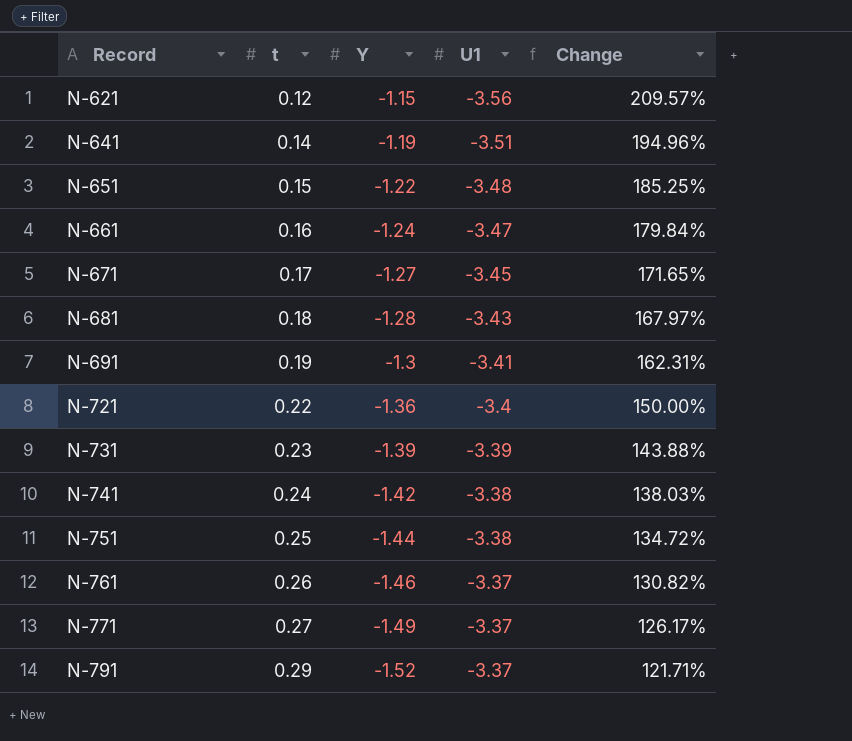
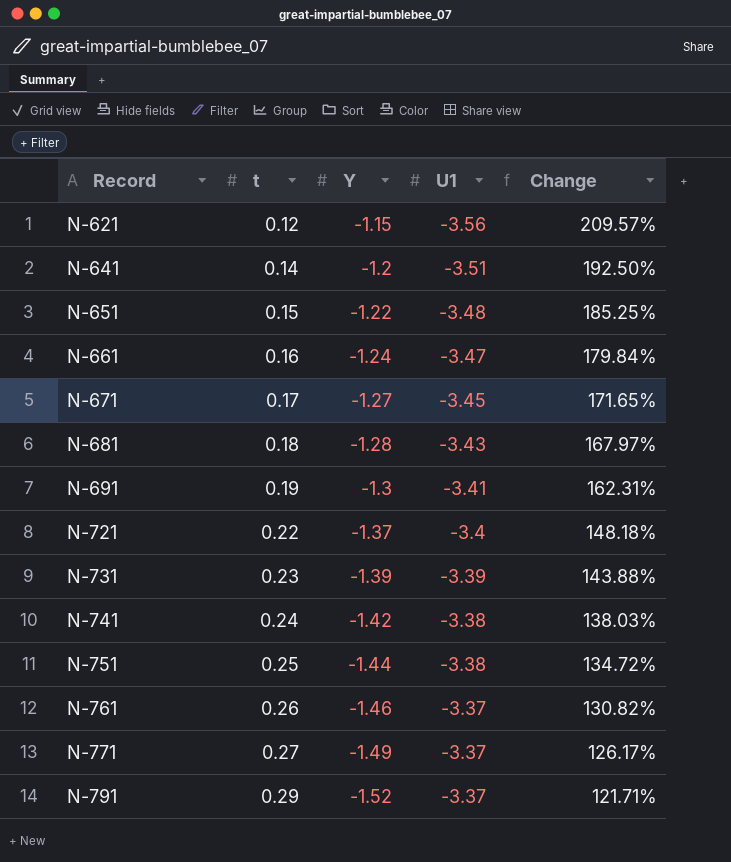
N-641 | Y: -1.19 -> -1.2
N-641 | Change: 194.96% -> 192.50%
N-721 | Y: -1.36 -> -1.37
N-721 | Change: 150.00% -> 148.18%

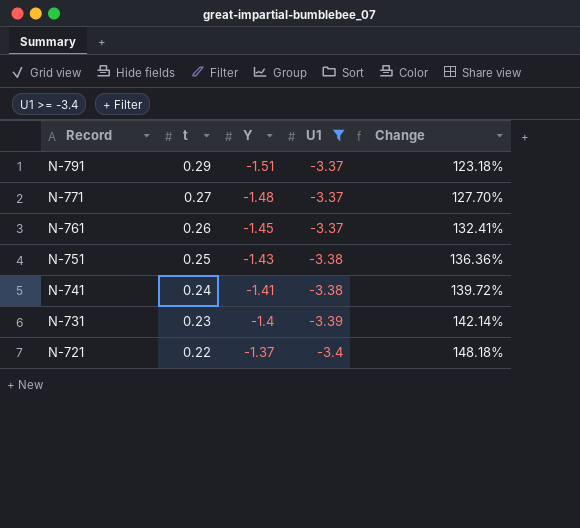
filter: none -> U1 >= -3.4
row order: Record ascending -> Record descending
N-791 | Y: -1.52 -> -1.51
N-791 | Change: 121.71% -> 123.18%
N-771 | Y: -1.49 -> -1.48
N-771 | Change: 126.17% -> 127.70%
N-761 | Y: -1.46 -> -1.45
N-761 | Change: 130.82% -> 132.41%
N-751 | Y: -1.44 -> -1.43
N-751 | Change: 134.72% -> 136.36%
N-741 | Y: -1.42 -> -1.41
N-741 | Change: 138.03% -> 139.72%
N-731 | Y: -1.39 -> -1.4
N-731 | Change: 143.88% -> 142.14%

